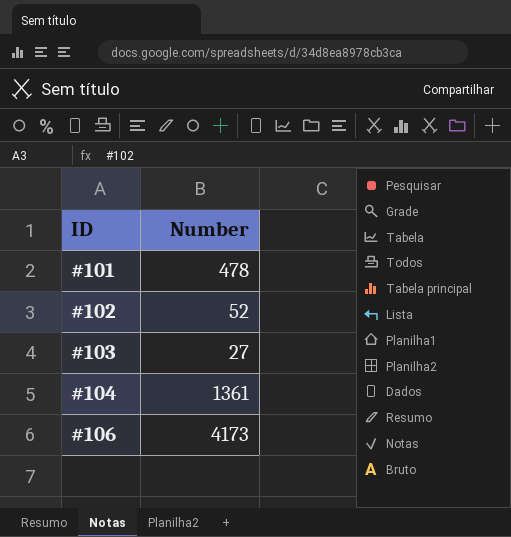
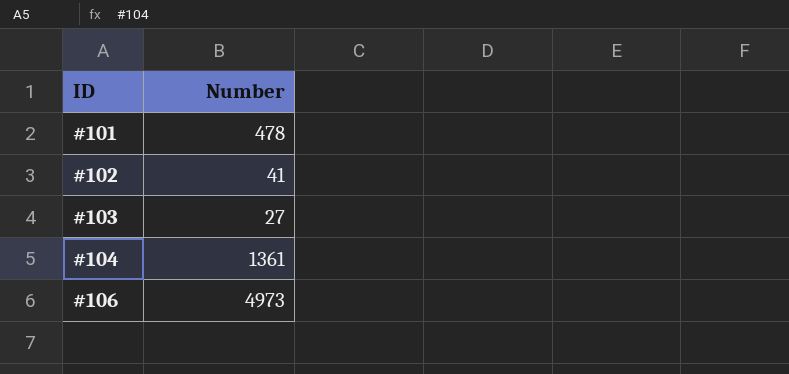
#102 | Number: 52 -> 41
#106 | Number: 4173 -> 4973

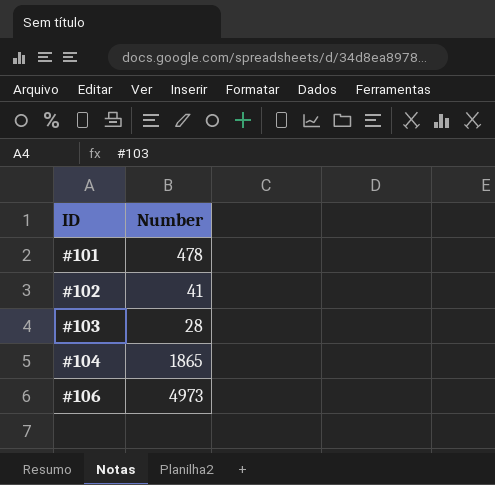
#103 | Number: 27 -> 28
#104 | Number: 1361 -> 1865

